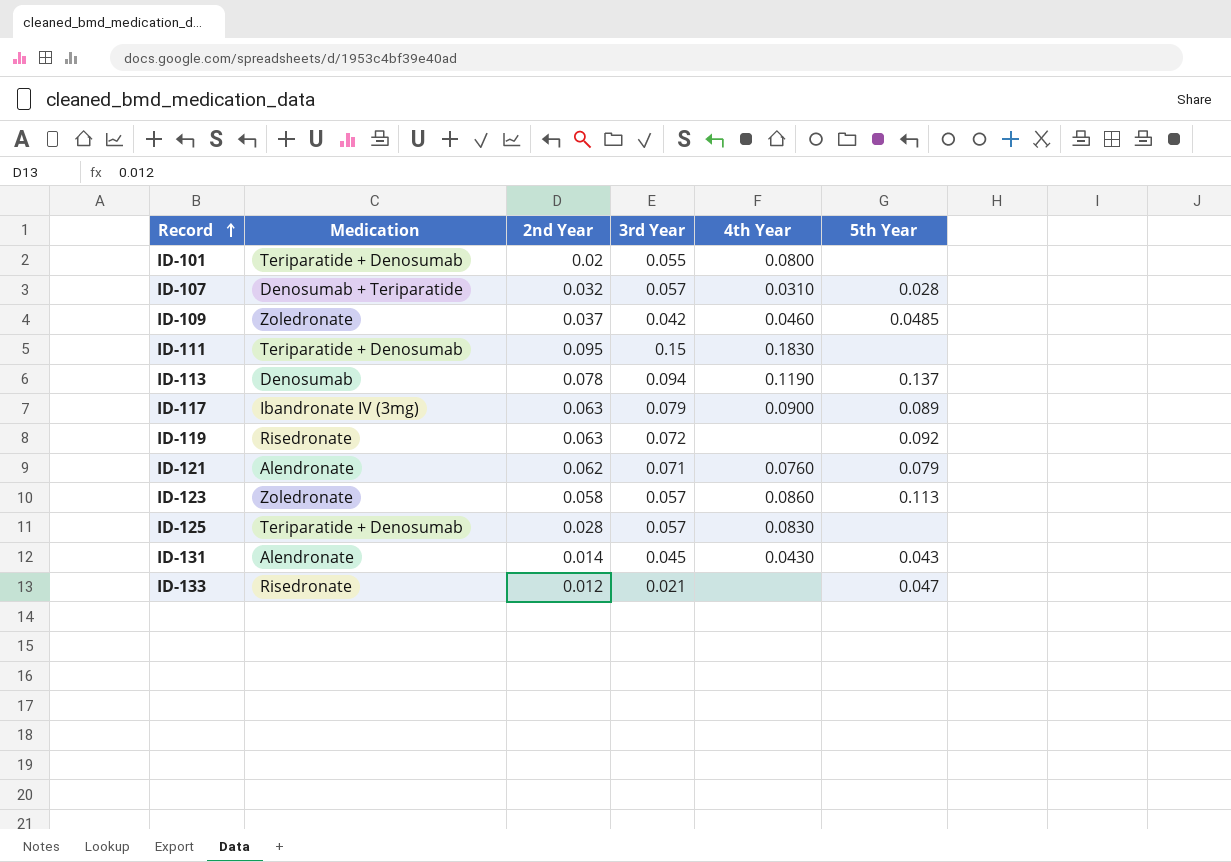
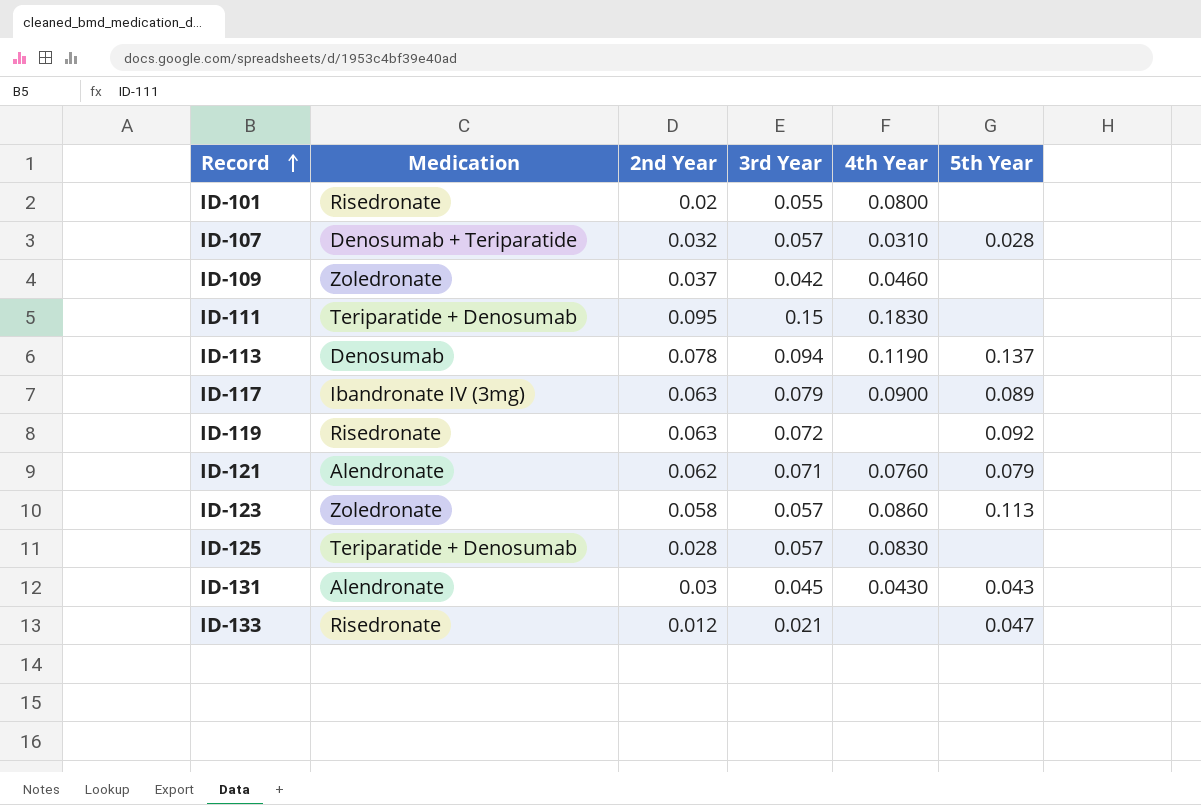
ID-101 | Medication: Teriparatide + Denosumab -> Risedronate
ID-109 | 5th Year: 0.0485 -> none
ID-131 | 2nd Year: 0.014 -> 0.03

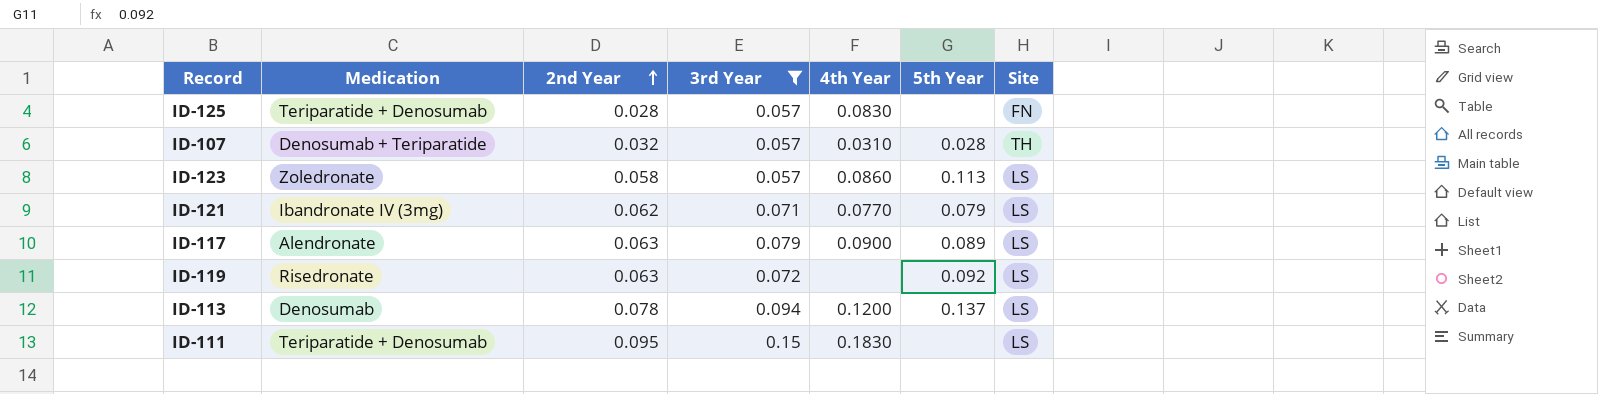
filter: none -> 3rd Year >= 0.057
row order: Record ascending -> 2nd Year ascending
column Site | position: none -> 7
ID-121 | Medication: Alendronate -> Ibandronate IV (3mg)
ID-121 | 4th Year: 0.0760 -> 0.0770
ID-117 | Medication: Ibandronate IV (3mg) -> Alendronate
ID-113 | 4th Year: 0.1190 -> 0.1200

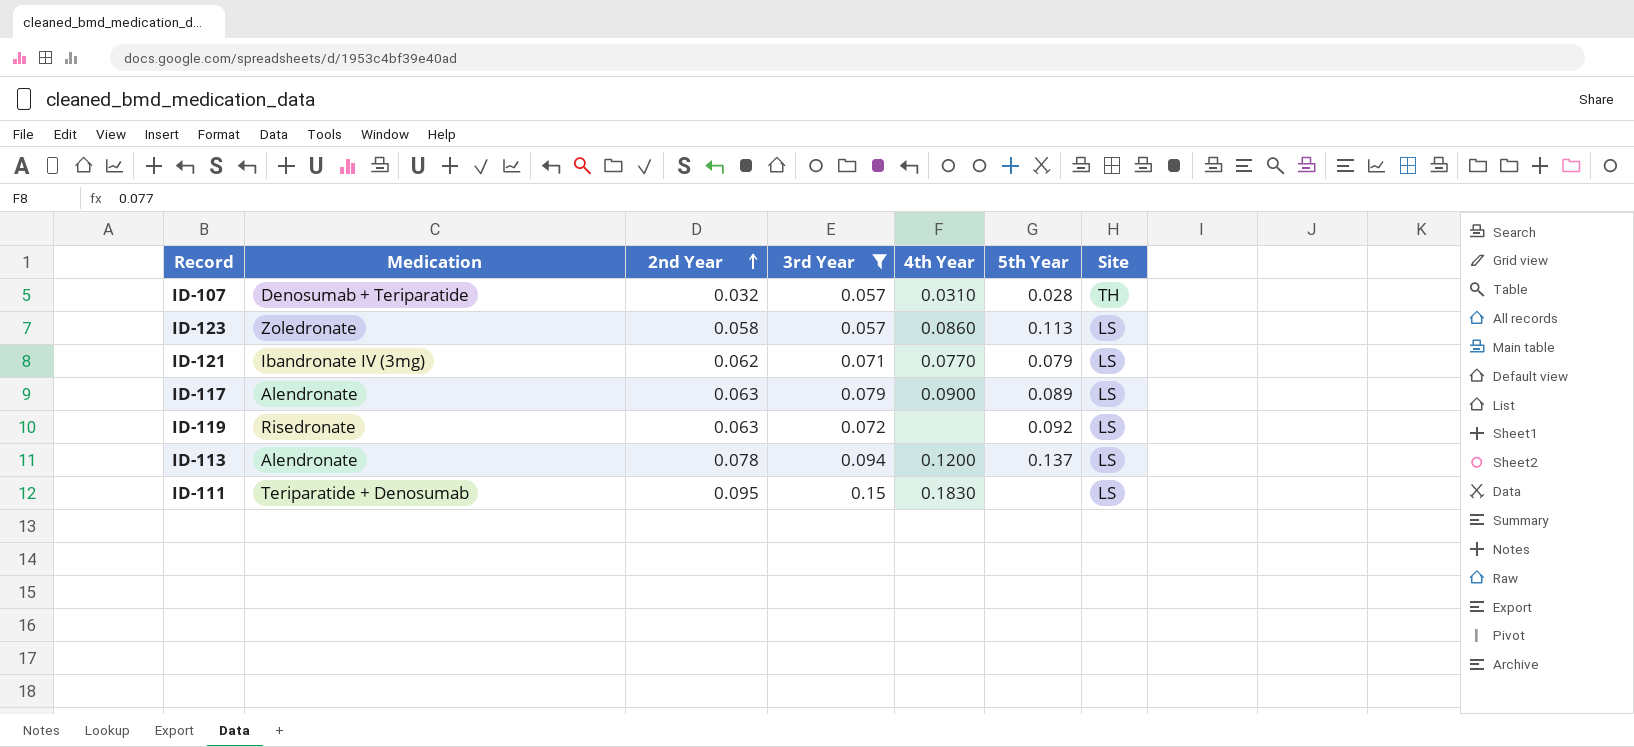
row ID-125: Teriparatide + Denosumab | 0.028 | 0.057 | 0.0830 | none | FN -> none
ID-113 | Medication: Denosumab -> Alendronate

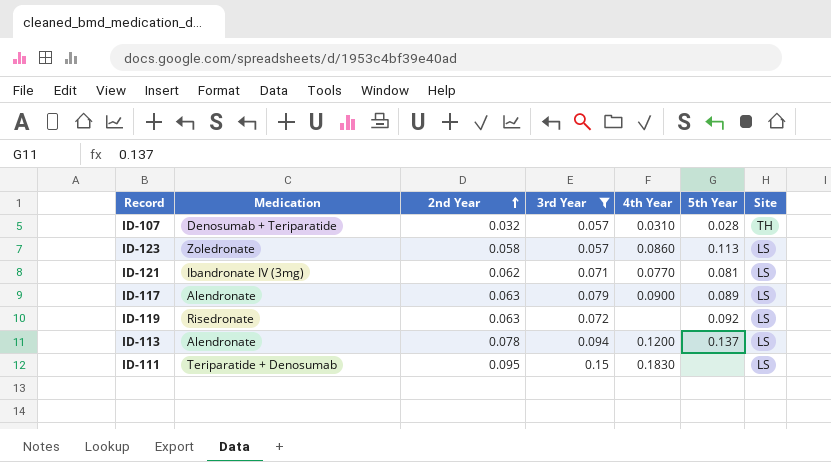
ID-121 | 5th Year: 0.079 -> 0.081

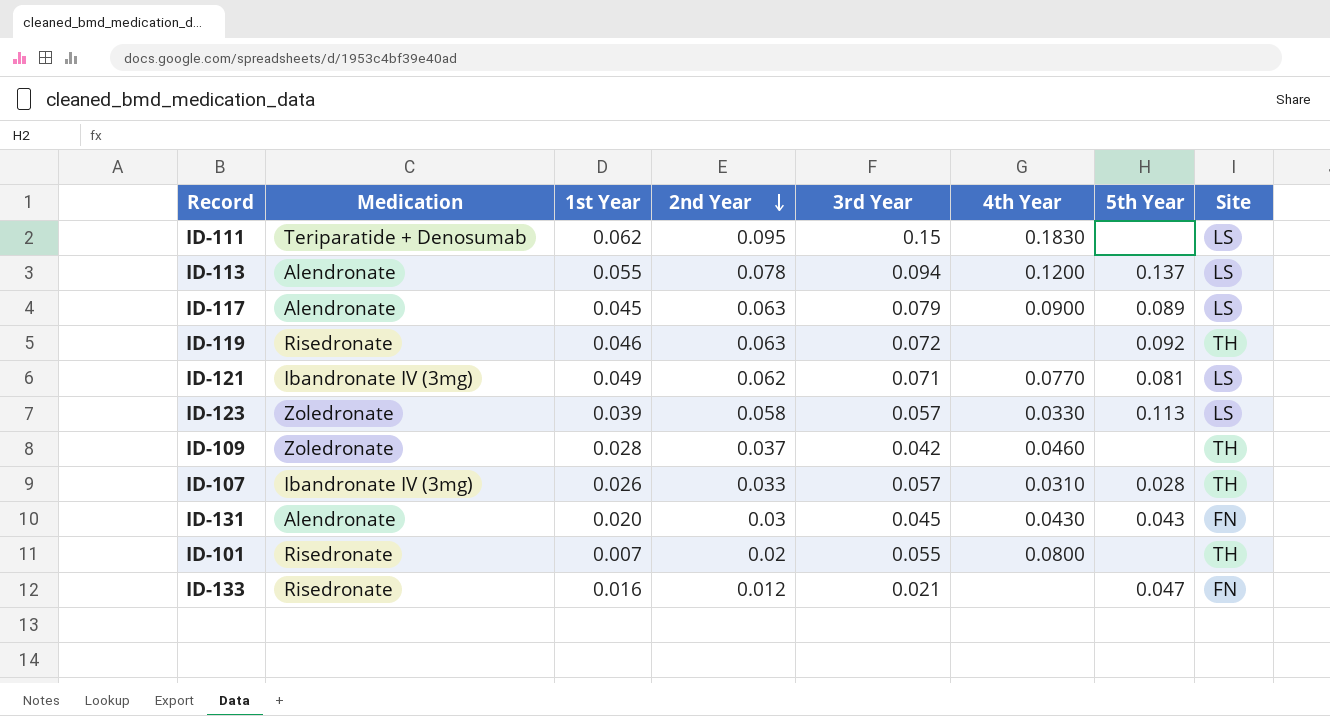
filter: 3rd Year >= 0.057 -> none
row order: 2nd Year ascending -> 2nd Year descending
column 1st Year | position: none -> 3
ID-119 | Site: LS -> TH
ID-123 | 4th Year: 0.0860 -> 0.0330
ID-107 | Medication: Denosumab + Teriparatide -> Ibandronate IV (3mg)
ID-107 | 2nd Year: 0.032 -> 0.033

